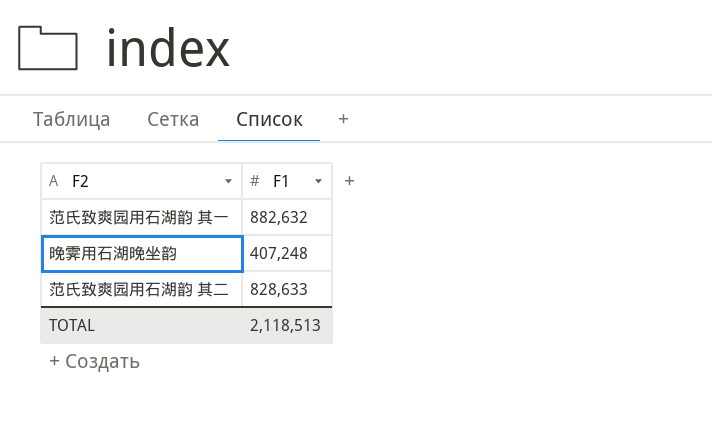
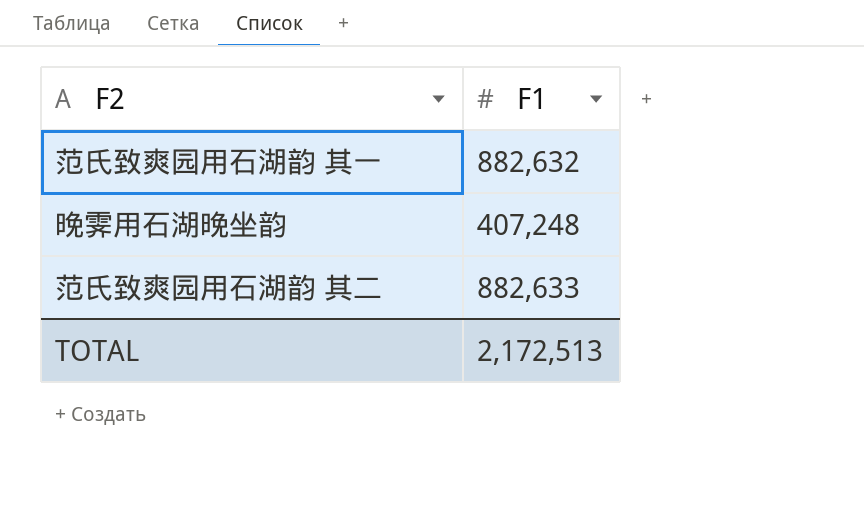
范氏致爽园用石湖韵 其二 | F1: 828,633 -> 882,633
TOTAL | F1: 2,118,513 -> 2,172,513

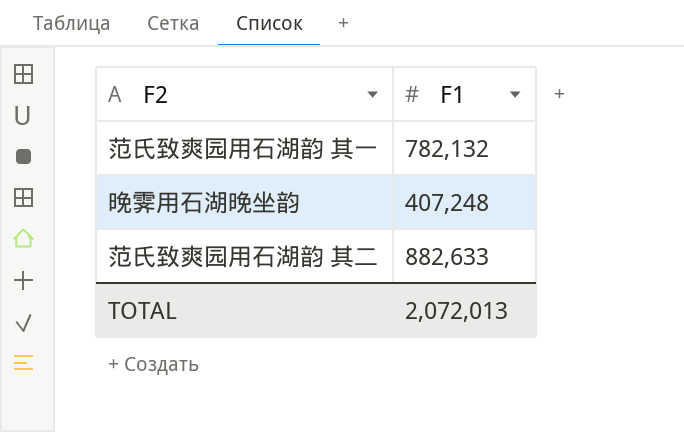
范氏致爽园用石湖韵 其一 | F1: 882,632 -> 782,132
TOTAL | F1: 2,172,513 -> 2,072,013

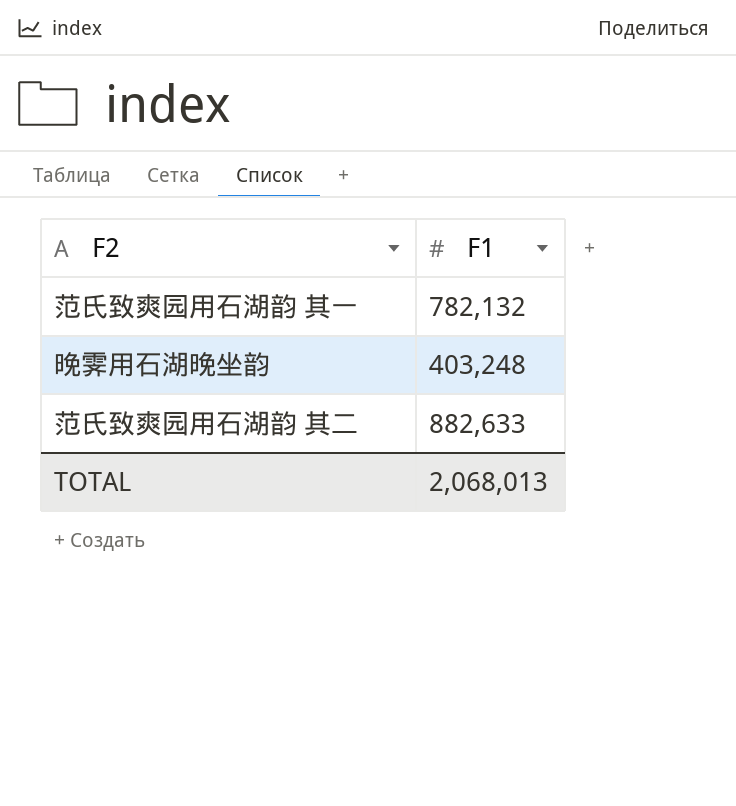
晚霁用石湖晚坐韵 | F1: 407,248 -> 403,248
TOTAL | F1: 2,072,013 -> 2,068,013

